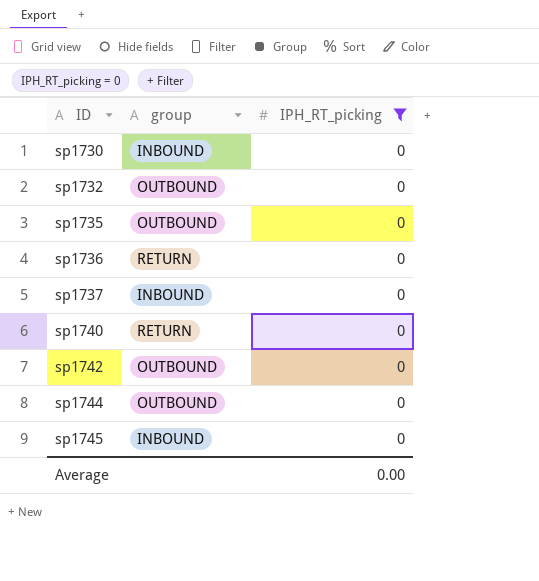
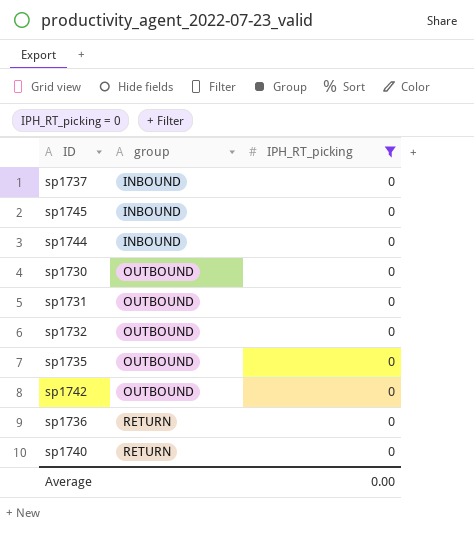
row order: ID ascending -> group ascending
sp1744 | group: OUTBOUND -> INBOUND
sp1730 | group: INBOUND -> OUTBOUND
row sp1731: none -> OUTBOUND | 0

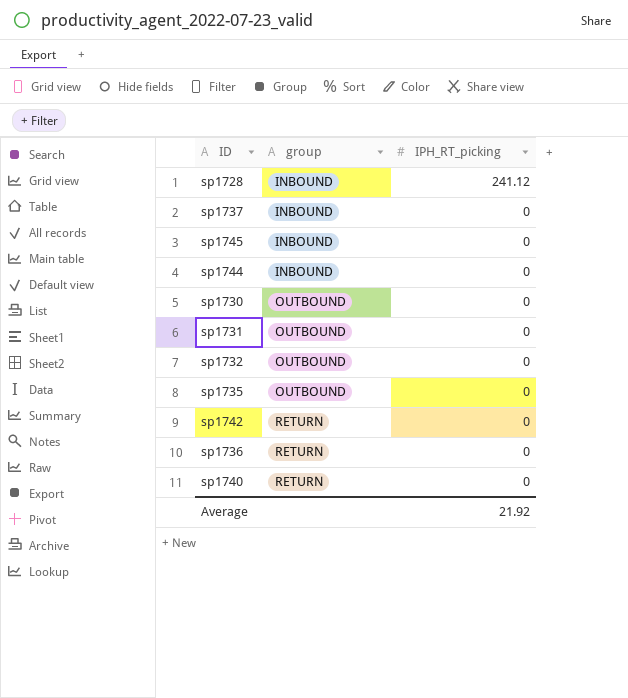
filter: IPH_RT_picking = 0 -> none
sp1742 | group: OUTBOUND -> RETURN
Average | IPH_RT_picking: 0.00 -> 21.92

